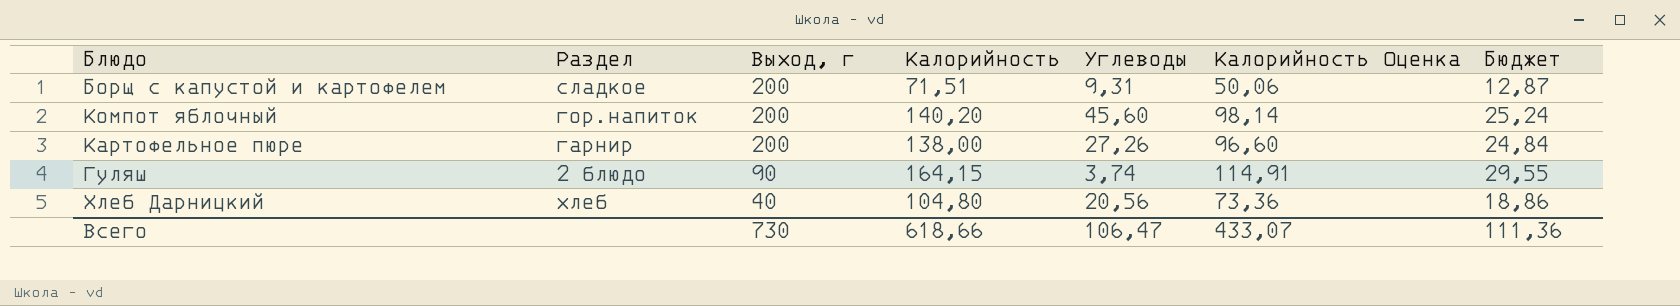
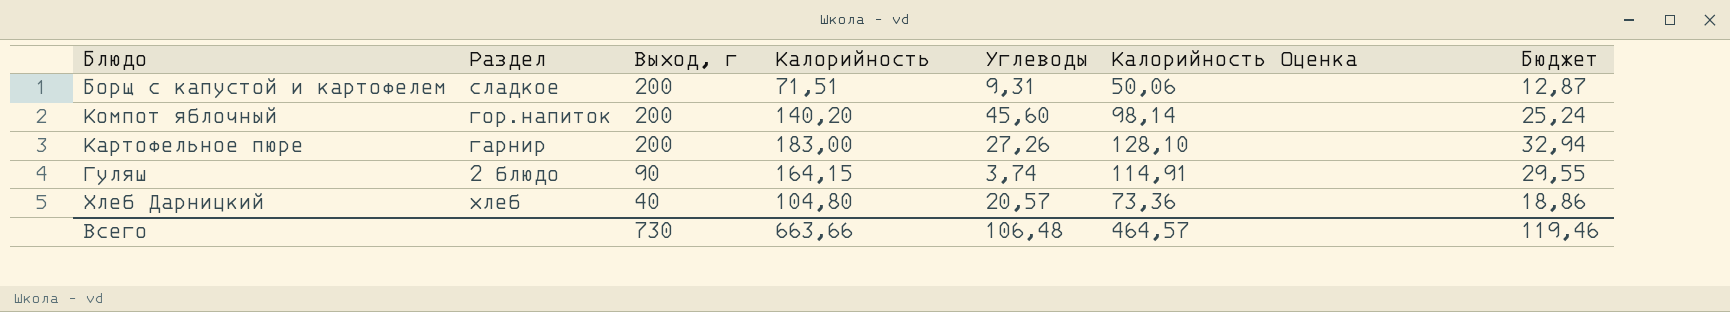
Картофельное пюре | Калорийность: 138,00 -> 183,00
Картофельное пюре | Калорийность Оценка: 96,60 -> 128,10
Картофельное пюре | Бюджет: 24,84 -> 32,94
Хлеб Дарницкий | Углеводы: 20,56 -> 20,57
Всего | Калорийность: 618,66 -> 663,66
Всего | Углеводы: 106,47 -> 106,48
Всего | Калорийность Оценка: 433,07 -> 464,57
Всего | Бюджет: 111,36 -> 119,46

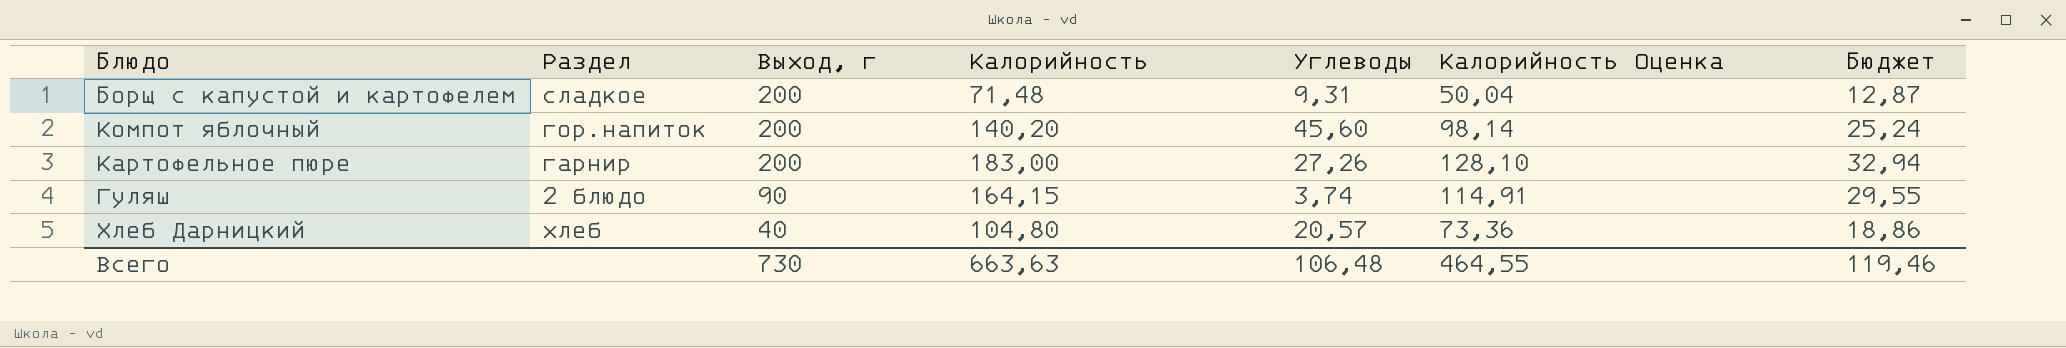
Борщ с капустой и картофелем | Калорийность: 71,51 -> 71,48
Борщ с капустой и картофелем | Калорийность Оценка: 50,06 -> 50,04
Всего | Калорийность: 663,66 -> 663,63
Всего | Калорийность Оценка: 464,57 -> 464,55

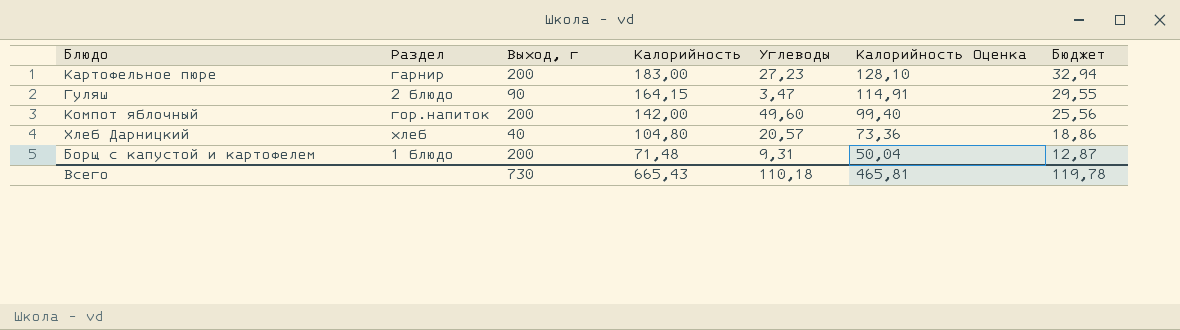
row order: Выход, г descending -> Калорийность descending
Картофельное пюре | Углеводы: 27,26 -> 27,23
Гуляш | Углеводы: 3,74 -> 3,47
Компот яблочный | Калорийность: 140,20 -> 142,00
Компот яблочный | Углеводы: 45,60 -> 49,60
Компот яблочный | Калорийность Оценка: 98,14 -> 99,40
Компот яблочный | Бюджет: 25,24 -> 25,56
Борщ с капустой и картофелем | Раздел: сладкое -> 1 блюдо
Всего | Калорийность: 663,63 -> 665,43
Всего | Углеводы: 106,48 -> 110,18
Всего | Калорийность Оценка: 464,55 -> 465,81
Всего | Бюджет: 119,46 -> 119,78

